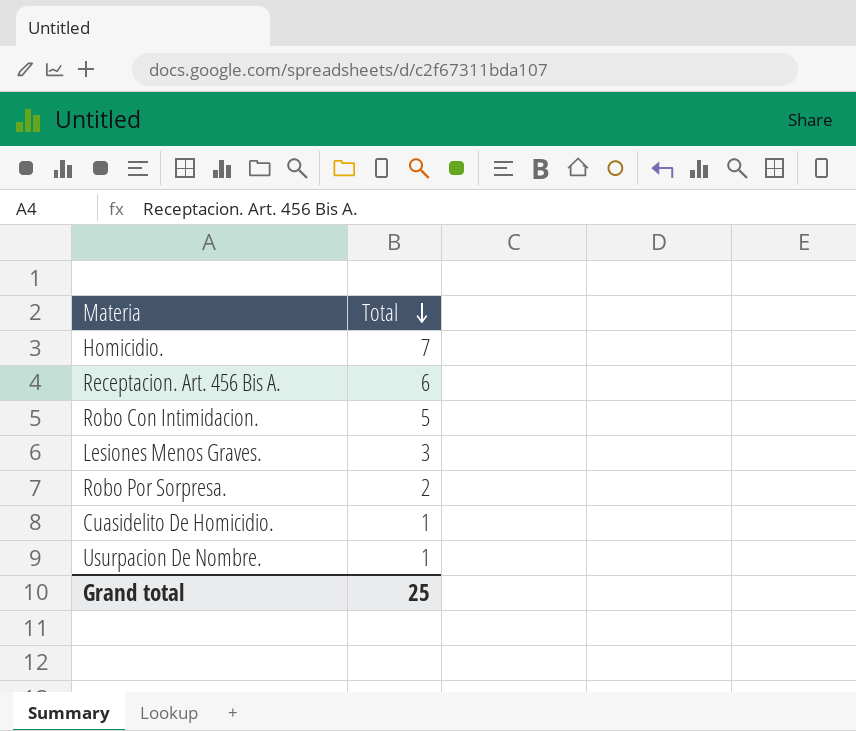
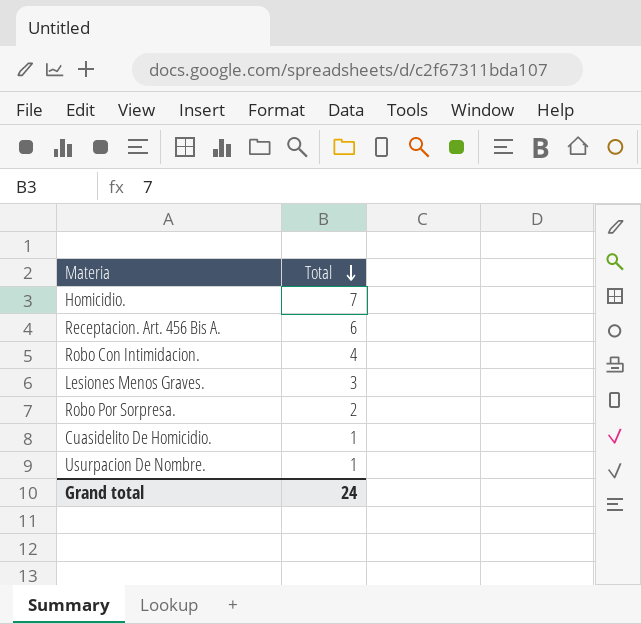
Robo Con Intimidacion. | Total: 5 -> 4
Grand total | Total: 25 -> 24

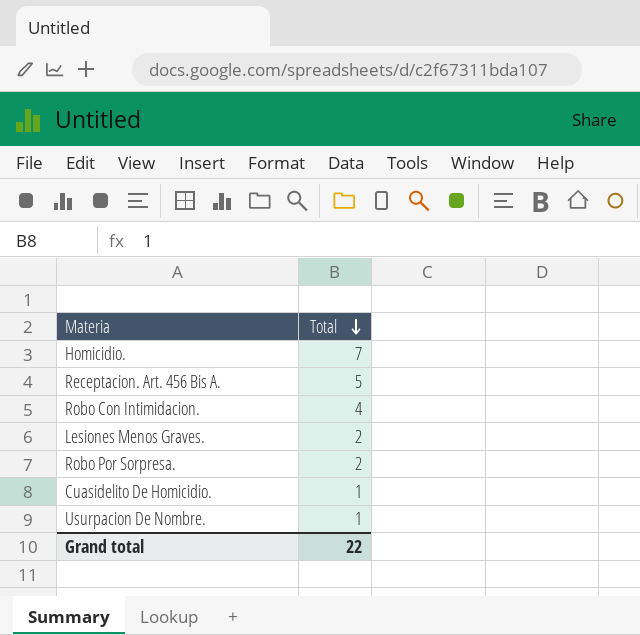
Receptacion. Art. 456 Bis A. | Total: 6 -> 5
Lesiones Menos Graves. | Total: 3 -> 2
Grand total | Total: 24 -> 22

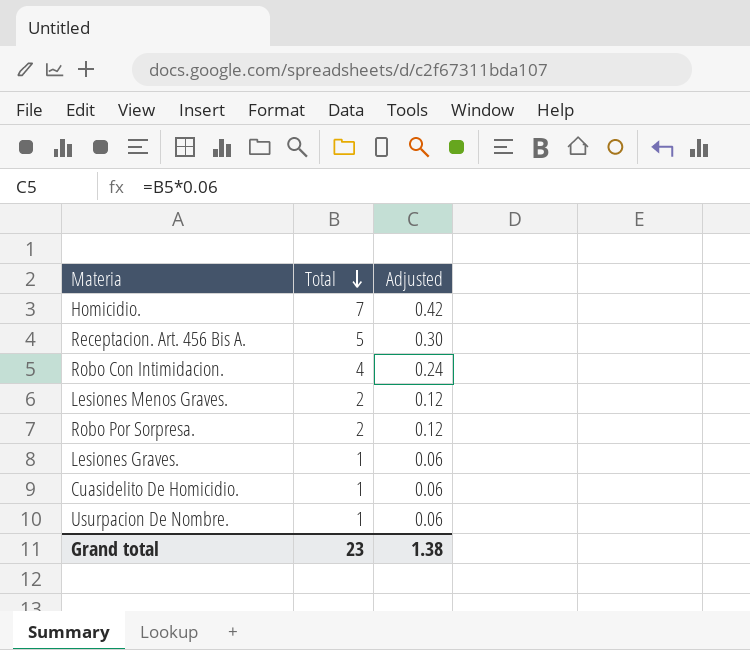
column Adjusted | formula: none -> [Total] * 0.06
row Lesiones Graves.: none -> 1 | 0.06
Grand total | Total: 22 -> 23

